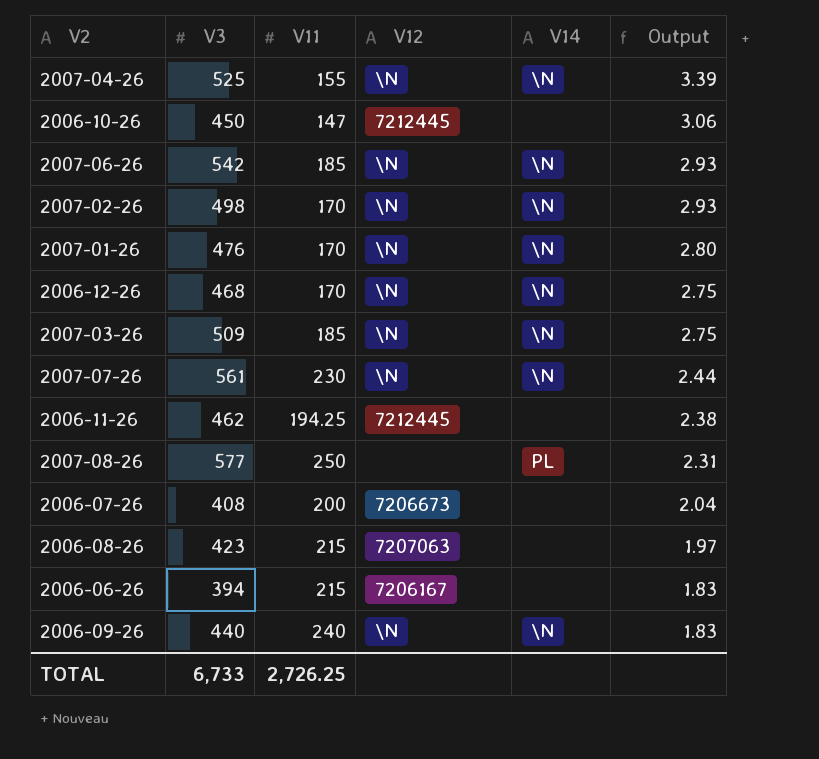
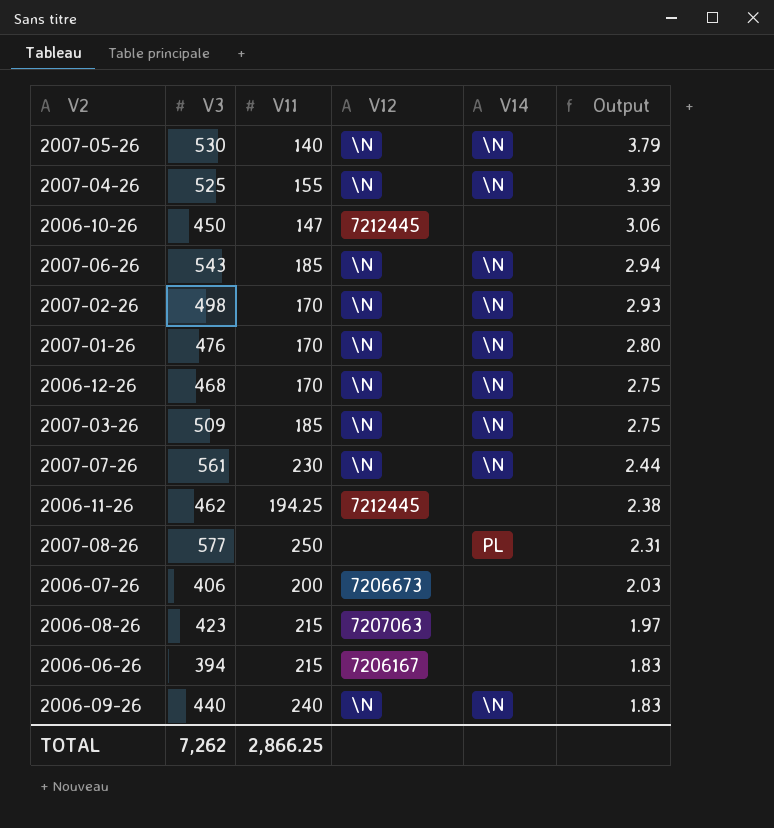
row 2007-05-26: none -> 530 | 140 | \N | \N | 3.79
2007-06-26 | V3: 542 -> 543
2007-06-26 | Output: 2.93 -> 2.94
2006-07-26 | V3: 408 -> 406
2006-07-26 | Output: 2.04 -> 2.03
TOTAL | V3: 6,733 -> 7,262
TOTAL | V11: 2,726.25 -> 2,866.25

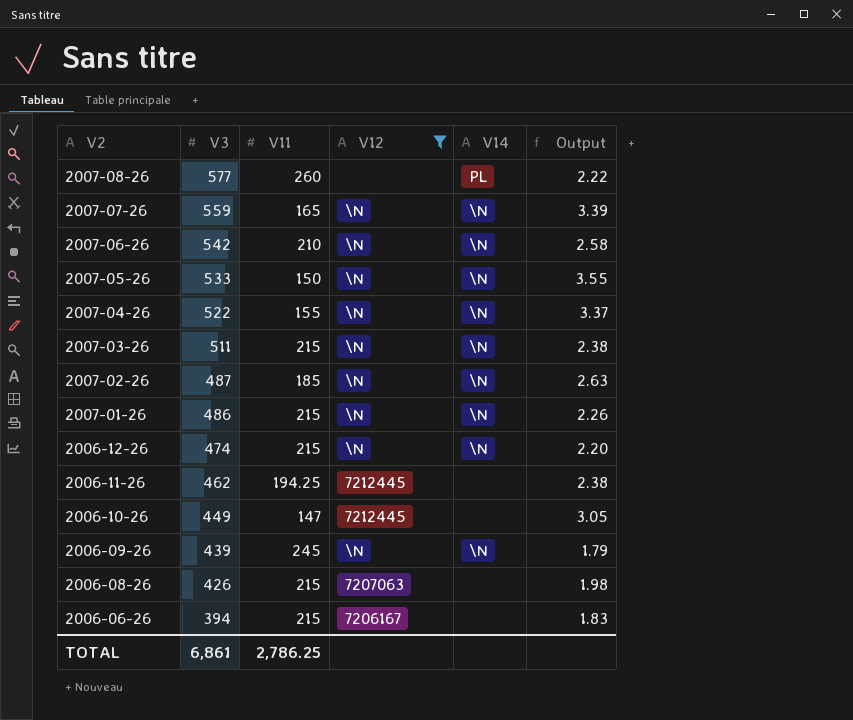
filter: none -> V12 != 7206673
row order: Output descending -> V2 descending
2007-08-26 | V11: 250 -> 260
2007-08-26 | Output: 2.31 -> 2.22
2007-07-26 | V3: 561 -> 559
2007-07-26 | V11: 230 -> 165
2007-07-26 | Output: 2.44 -> 3.39
2007-06-26 | V3: 543 -> 542
2007-06-26 | V11: 185 -> 210
2007-06-26 | Output: 2.94 -> 2.58
2007-05-26 | V3: 530 -> 533
2007-05-26 | V11: 140 -> 150
2007-05-26 | Output: 3.79 -> 3.55
2007-04-26 | V3: 525 -> 522
2007-04-26 | Output: 3.39 -> 3.37
2007-03-26 | V3: 509 -> 511
2007-03-26 | V11: 185 -> 215
2007-03-26 | Output: 2.75 -> 2.38
2007-02-26 | V3: 498 -> 487
2007-02-26 | V11: 170 -> 185
2007-02-26 | Output: 2.93 -> 2.63
2007-01-26 | V3: 476 -> 486
2007-01-26 | V11: 170 -> 215
2007-01-26 | Output: 2.80 -> 2.26
2006-12-26 | V3: 468 -> 474
2006-12-26 | V11: 170 -> 215
2006-12-26 | Output: 2.75 -> 2.20
2006-10-26 | V3: 450 -> 449
2006-10-26 | Output: 3.06 -> 3.05
2006-09-26 | V3: 440 -> 439
2006-09-26 | V11: 240 -> 245
2006-09-26 | Output: 1.83 -> 1.79
2006-08-26 | V3: 423 -> 426
2006-08-26 | Output: 1.97 -> 1.98
TOTAL | V3: 7,262 -> 6,861
TOTAL | V11: 2,866.25 -> 2,786.25

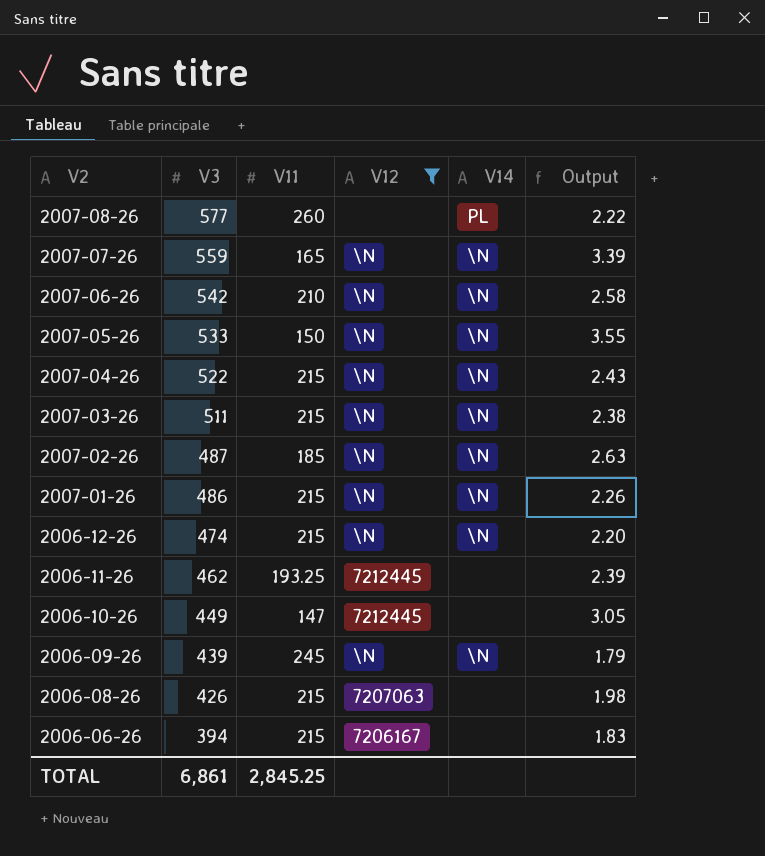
2007-04-26 | V11: 155 -> 215
2007-04-26 | Output: 3.37 -> 2.43
2006-11-26 | V11: 194.25 -> 193.25
2006-11-26 | Output: 2.38 -> 2.39
TOTAL | V11: 2,786.25 -> 2,845.25

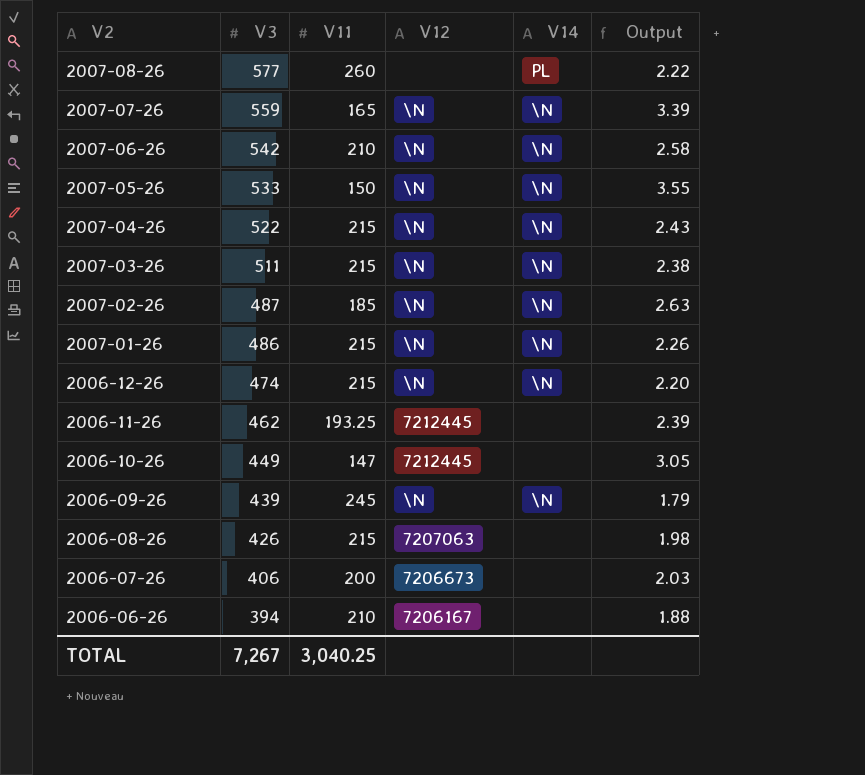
filter: V12 != 7206673 -> none
2006-06-26 | V11: 215 -> 210
2006-06-26 | Output: 1.83 -> 1.88
TOTAL | V3: 6,861 -> 7,267
TOTAL | V11: 2,845.25 -> 3,040.25

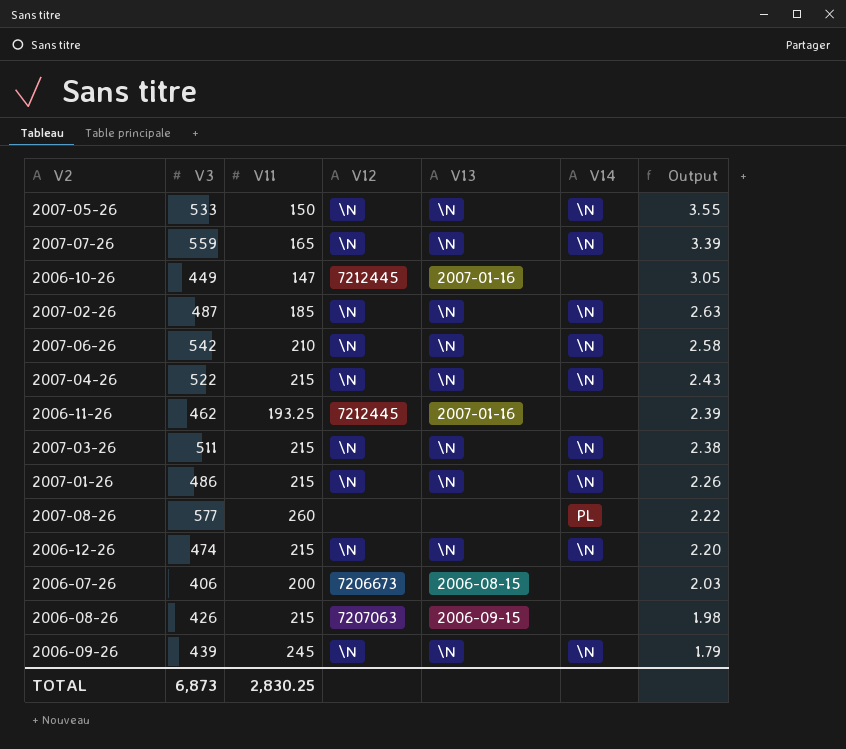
row order: V2 descending -> Output descending
column V13 | position: none -> 5
row 2006-06-26: 394 | 210 | 7206167 | none | 1.88 -> none
TOTAL | V3: 7,267 -> 6,873
TOTAL | V11: 3,040.25 -> 2,830.25

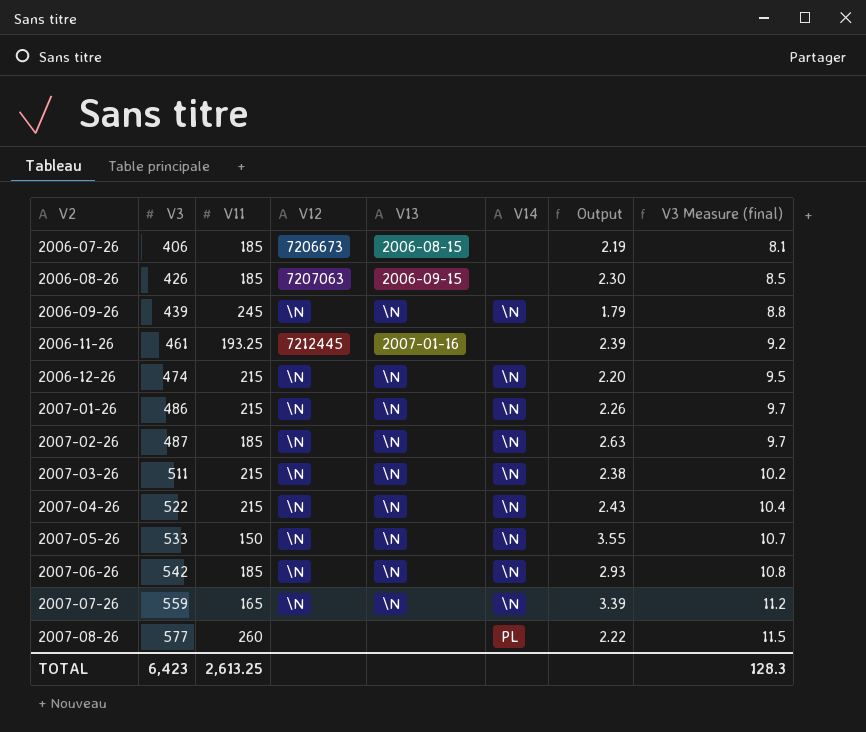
row order: Output descending -> V2 ascending
column V3 Measure (final) | formula: none -> [V3] * 0.02
row 2006-10-26: 449 | 147 | 7212445 | 2007-01-16 | none | 3.05 -> none
2006-07-26 | V11: 200 -> 185
2006-07-26 | Output: 2.03 -> 2.19
2006-08-26 | V11: 215 -> 185
2006-08-26 | Output: 1.98 -> 2.30
2006-11-26 | V3: 462 -> 461
2007-06-26 | V11: 210 -> 185
2007-06-26 | Output: 2.58 -> 2.93
TOTAL | V3: 6,873 -> 6,423
TOTAL | V11: 2,830.25 -> 2,613.25

